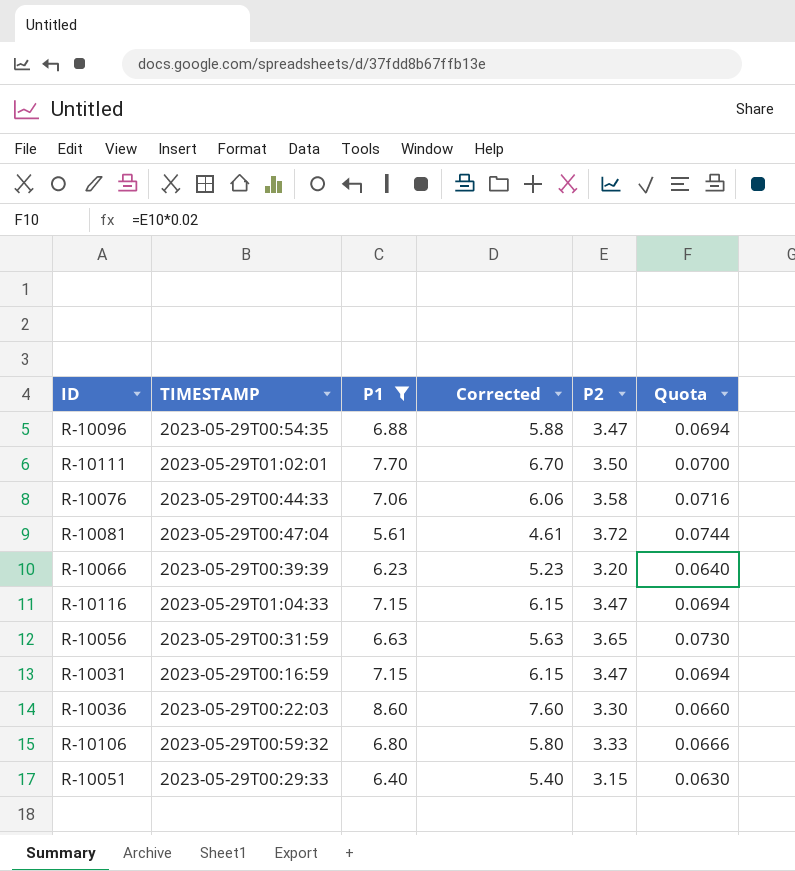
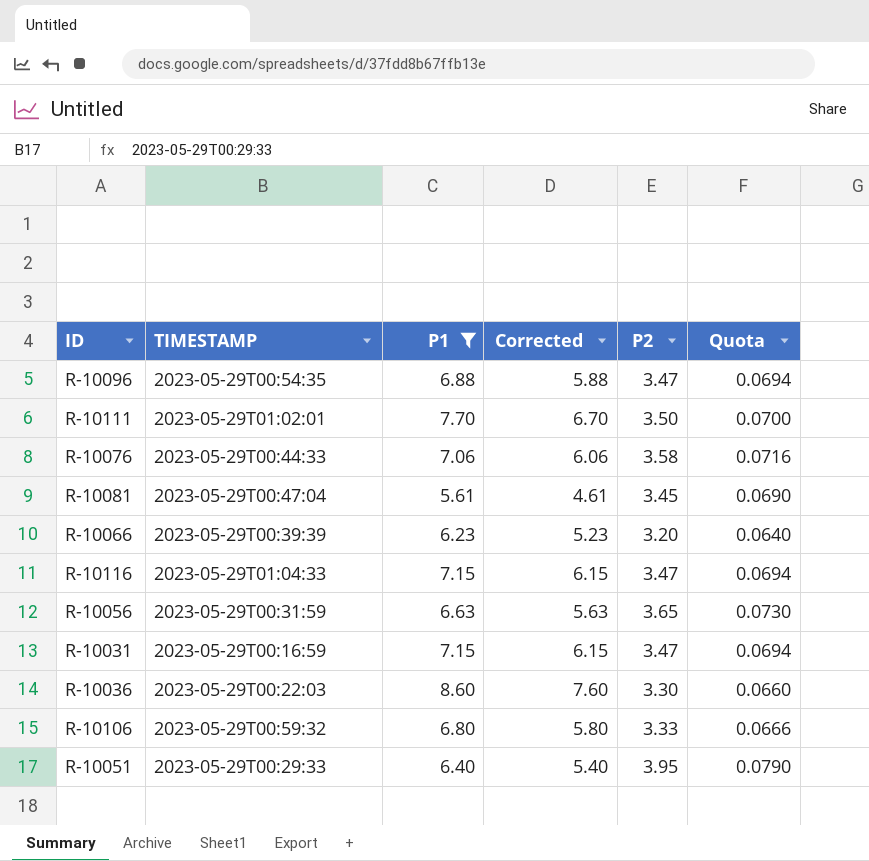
R-10081 | P2: 3.72 -> 3.45
R-10081 | Quota: 0.0744 -> 0.0690
R-10051 | P2: 3.15 -> 3.95
R-10051 | Quota: 0.0630 -> 0.0790

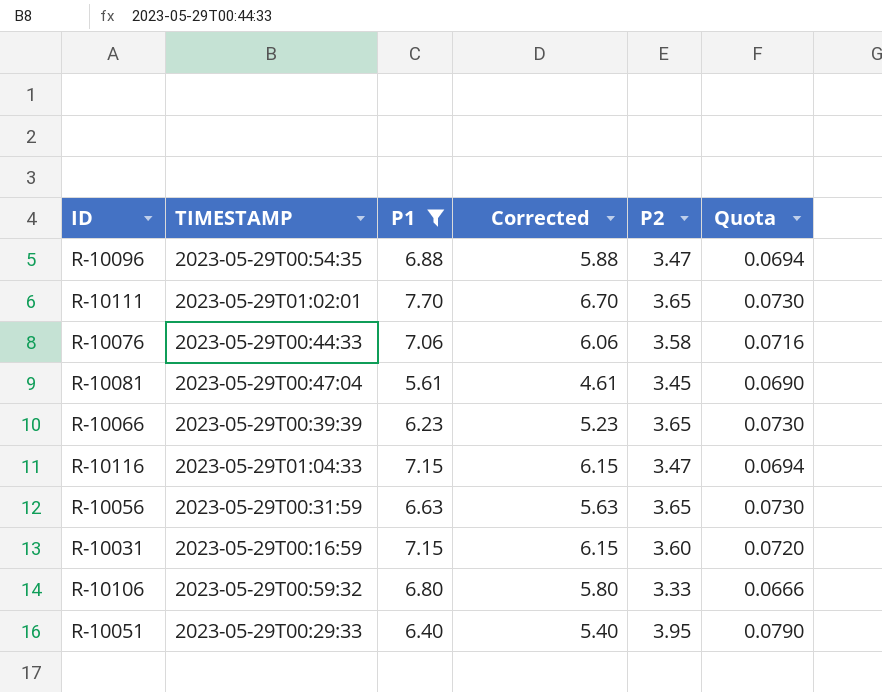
row R-10036: 2023-05-29T00:22:03 | 8.60 | 7.60 | 3.30 | 0.0660 -> none
R-10111 | P2: 3.50 -> 3.65
R-10111 | Quota: 0.0700 -> 0.0730
R-10066 | P2: 3.20 -> 3.65
R-10066 | Quota: 0.0640 -> 0.0730
R-10031 | P2: 3.47 -> 3.60
R-10031 | Quota: 0.0694 -> 0.0720

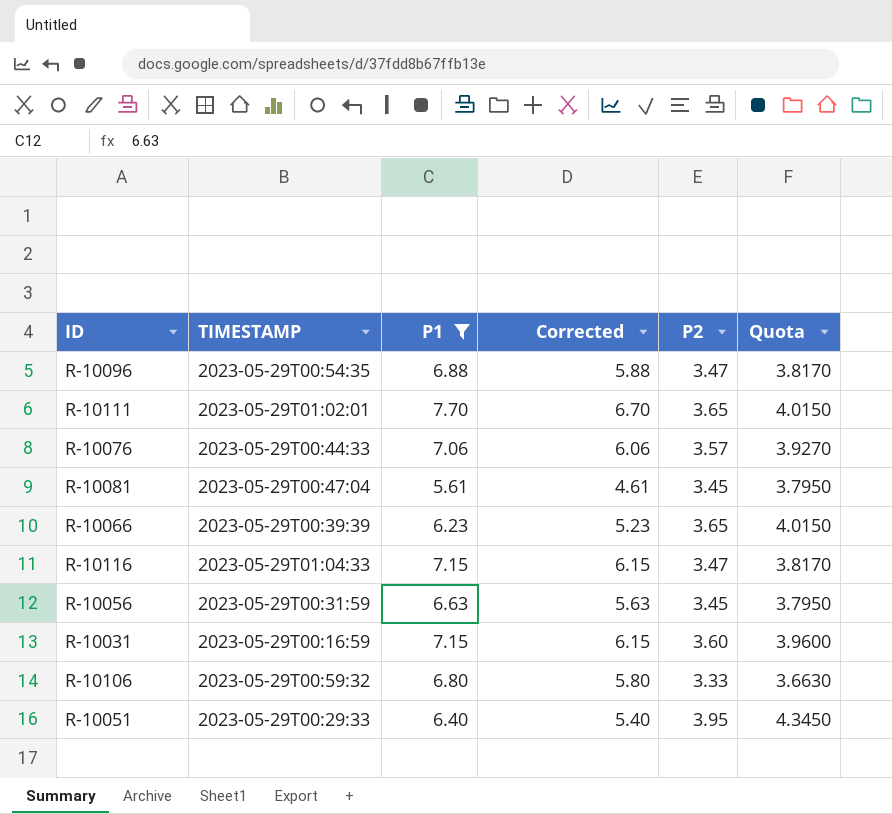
column Quota | formula: [P2] * 0.02 -> [P2] * 1.1
R-10076 | P2: 3.58 -> 3.57
R-10056 | P2: 3.65 -> 3.45

